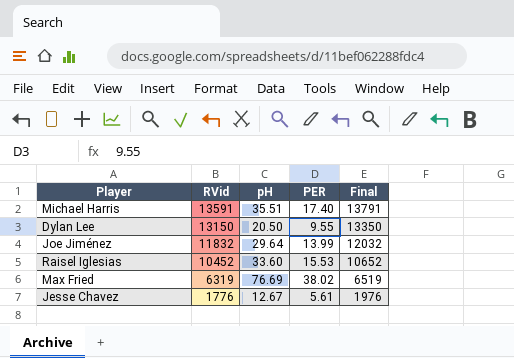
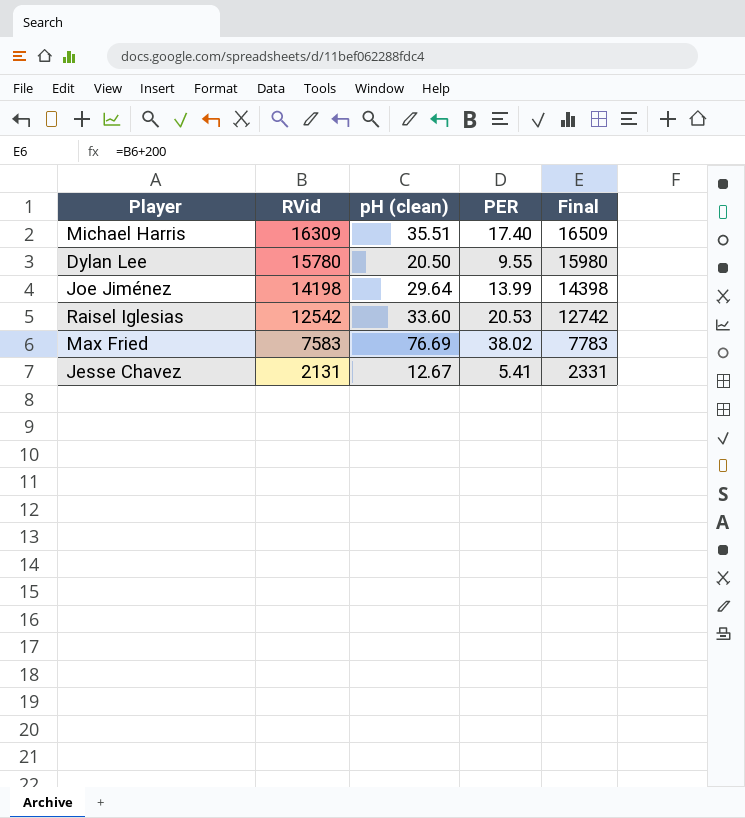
column name: pH -> pH (clean)
Michael Harris | RVid: 13591 -> 16309
Michael Harris | Final: 13791 -> 16509
Dylan Lee | RVid: 13150 -> 15780
Dylan Lee | Final: 13350 -> 15980
Joe Jiménez | RVid: 11832 -> 14198
Joe Jiménez | Final: 12032 -> 14398
Raisel Iglesias | RVid: 10452 -> 12542
Raisel Iglesias | PER: 15.53 -> 20.53
Raisel Iglesias | Final: 10652 -> 12742
Max Fried | RVid: 6319 -> 7583
Max Fried | Final: 6519 -> 7783
Jesse Chavez | RVid: 1776 -> 2131
Jesse Chavez | PER: 5.61 -> 5.41
Jesse Chavez | Final: 1976 -> 2331

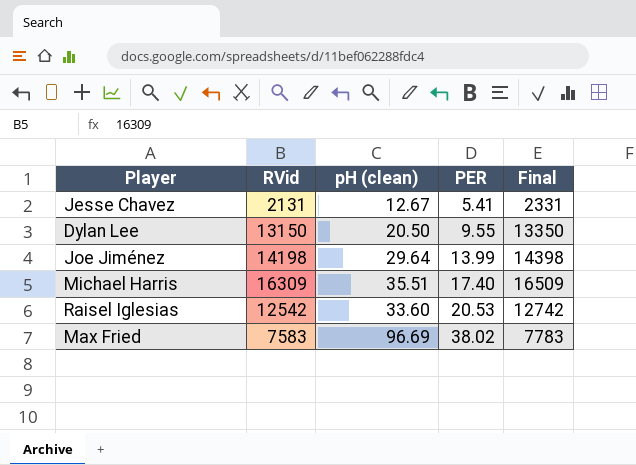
row order: RVid descending -> PER ascending
Dylan Lee | RVid: 15780 -> 13150
Dylan Lee | Final: 15980 -> 13350
Max Fried | pH (clean): 76.69 -> 96.69

